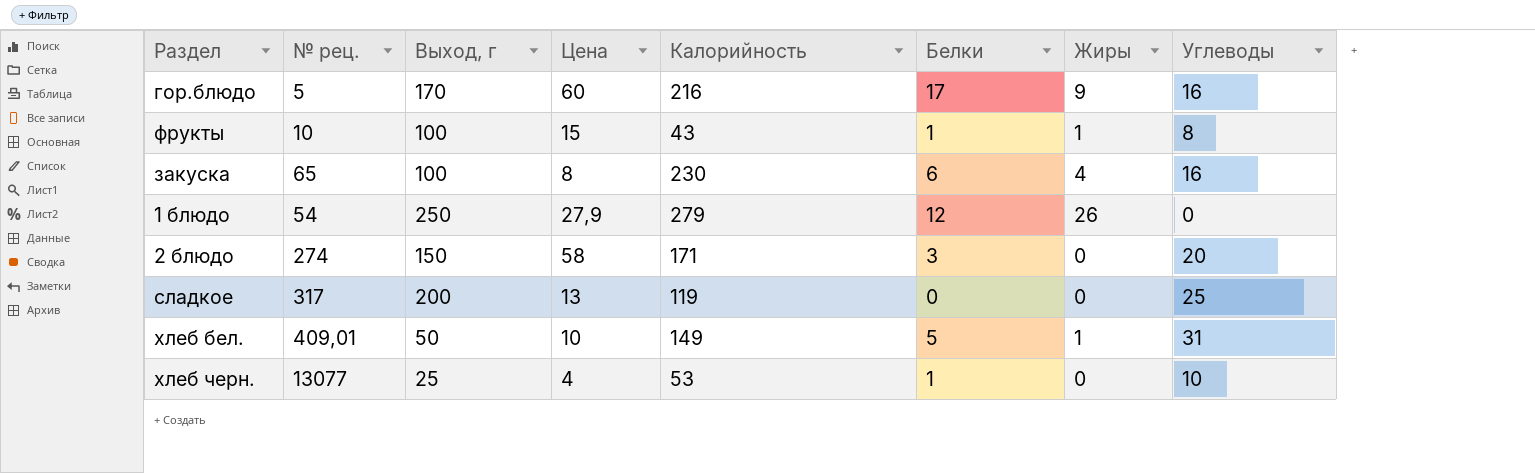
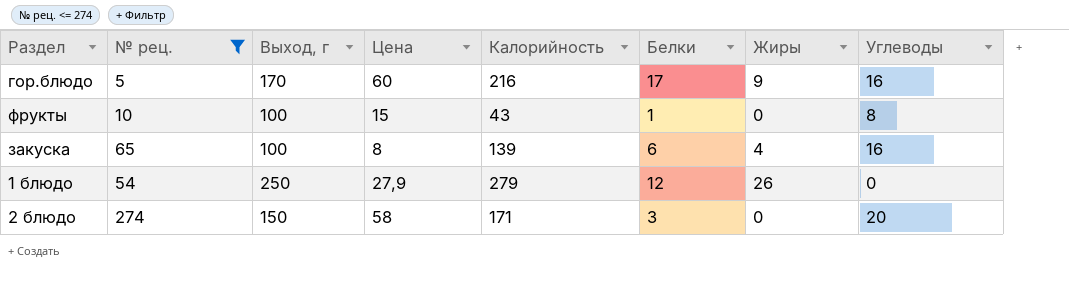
filter: none -> № рец. <= 274
фрукты | Жиры: 1 -> 0
закуска | Калорийность: 230 -> 139

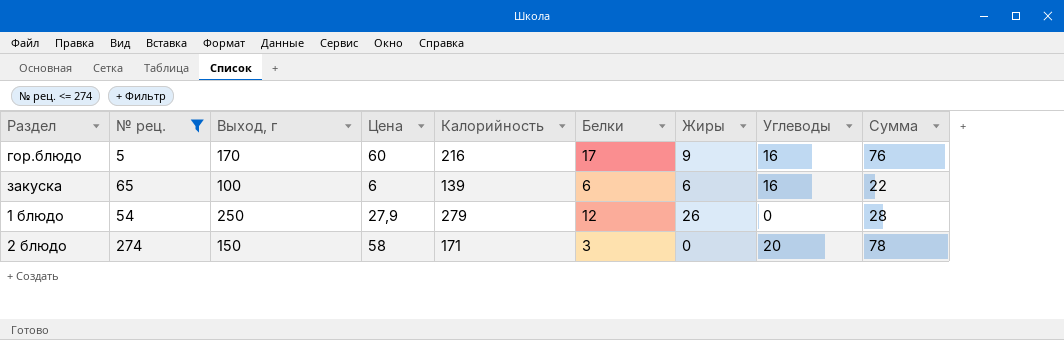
column Сумма | formula: none -> [Цена] + [Углеводы]
row фрукты: 10 | 100 | 15 | 43 | 1 | 0 | 8 -> none
закуска | Цена: 8 -> 6
закуска | Жиры: 4 -> 6

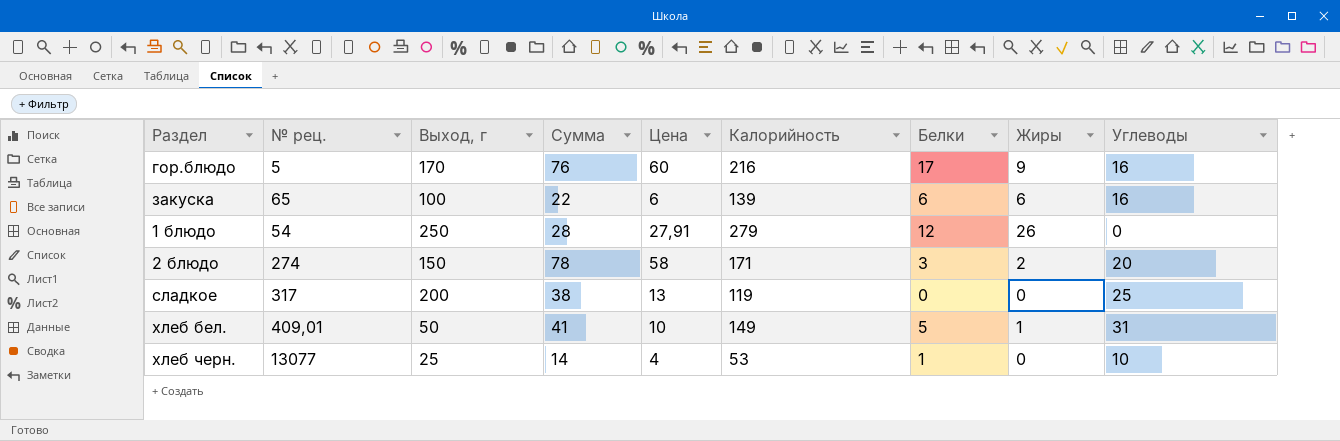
filter: № рец. <= 274 -> none
column Сумма | position: 9 -> 4
1 блюдо | Цена: 27,9 -> 27,91
2 блюдо | Жиры: 0 -> 2

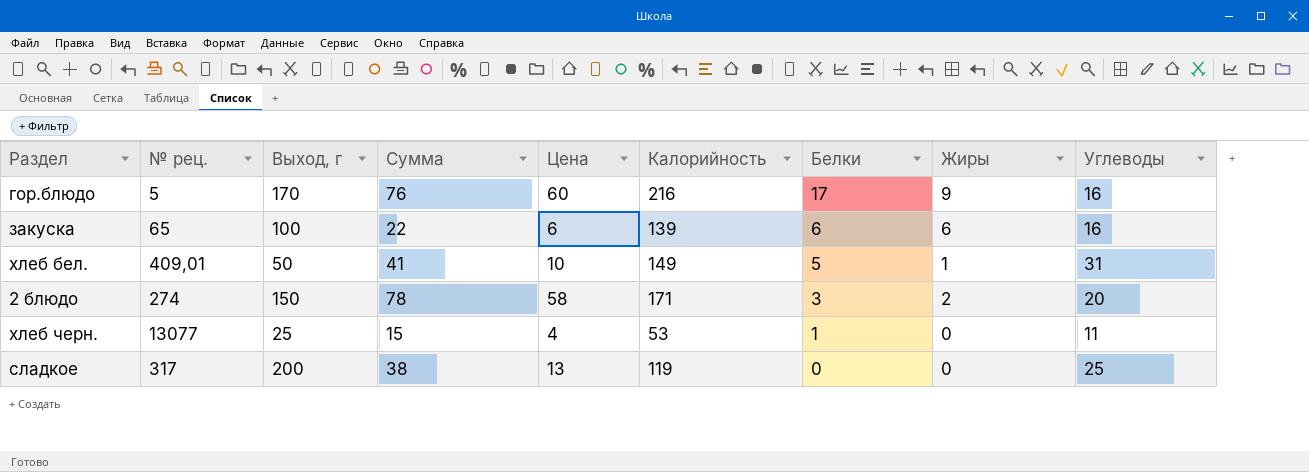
row order: none -> Белки descending
row 1 блюдо: 54 | 250 | 28 | 27,91 | 279 | 12 | 26 | 0 -> none
хлеб черн. | Сумма: 14 -> 15
хлеб черн. | Углеводы: 10 -> 11

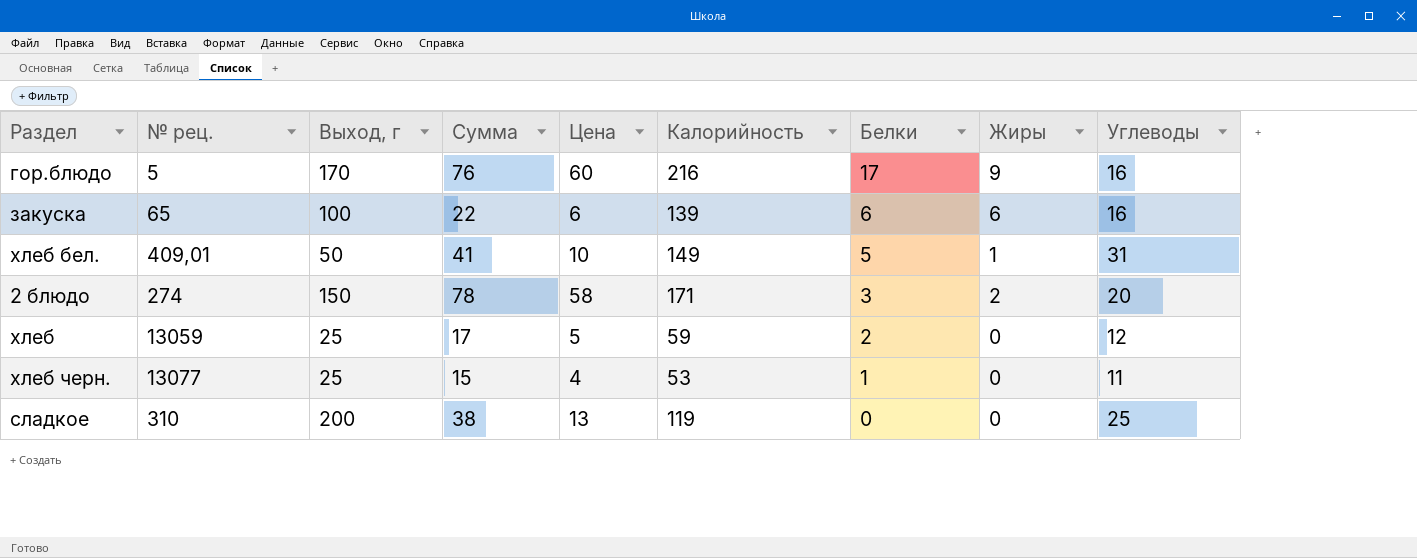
row хлеб: none -> 13059 | 25 | 17 | 5 | 59 | 2 | 0 | 12
сладкое | № рец.: 317 -> 310

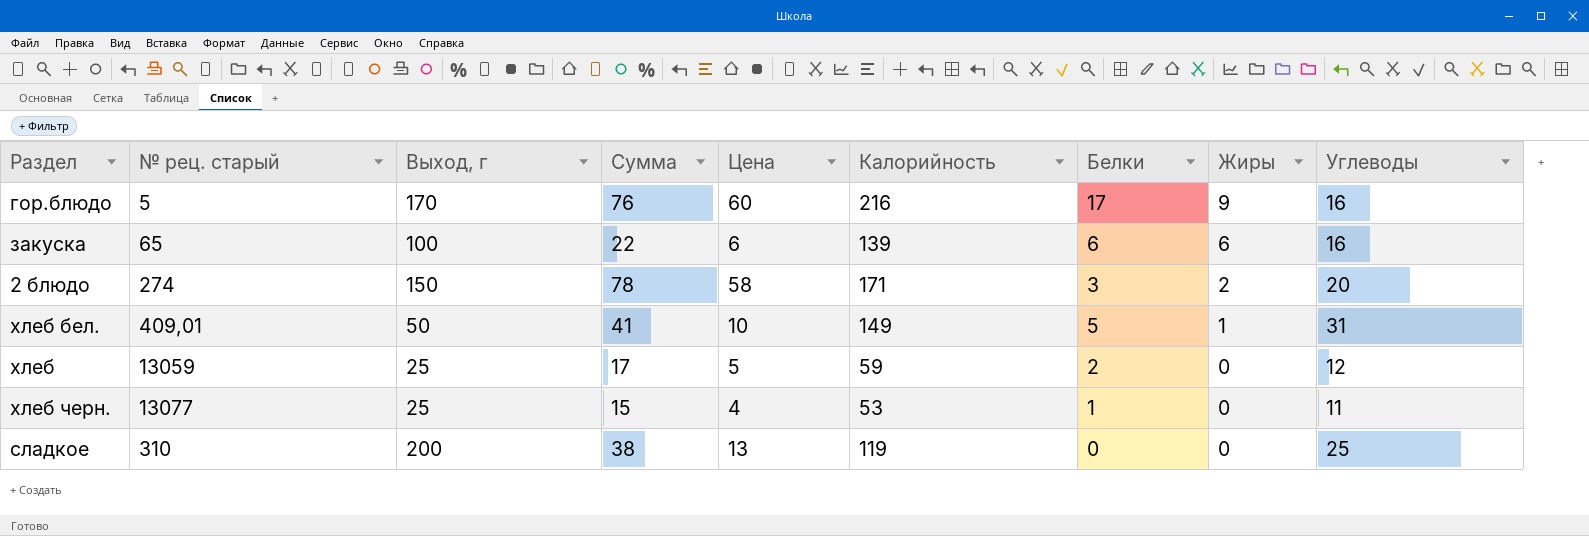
row order: Белки descending -> Жиры descending
column name: № рец. -> № рец. старый

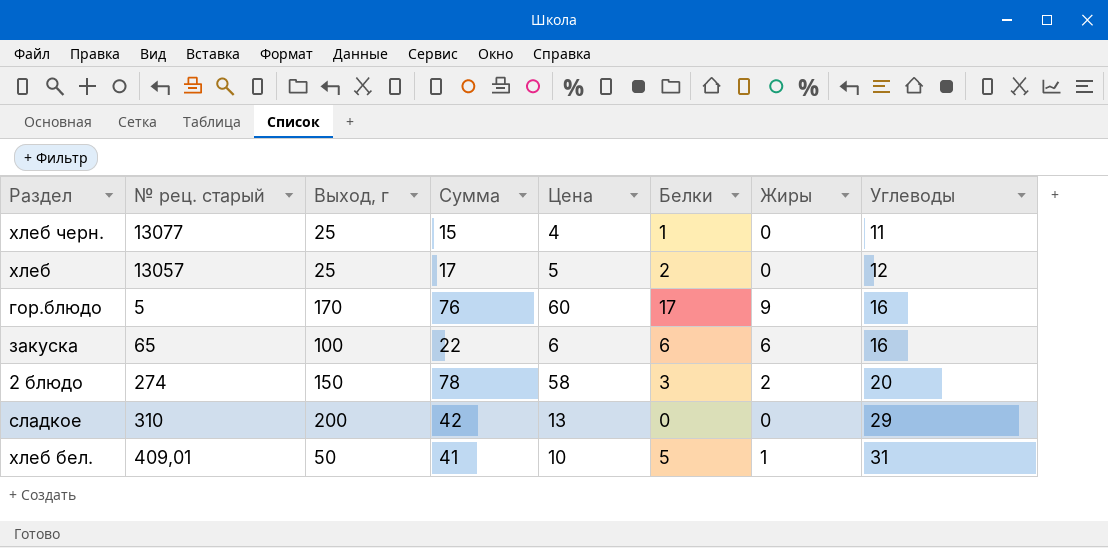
row order: Жиры descending -> Углеводы ascending
column Калорийность | position: 6 -> none
хлеб | № рец. старый: 13059 -> 13057
сладкое | Сумма: 38 -> 42
сладкое | Углеводы: 25 -> 29

